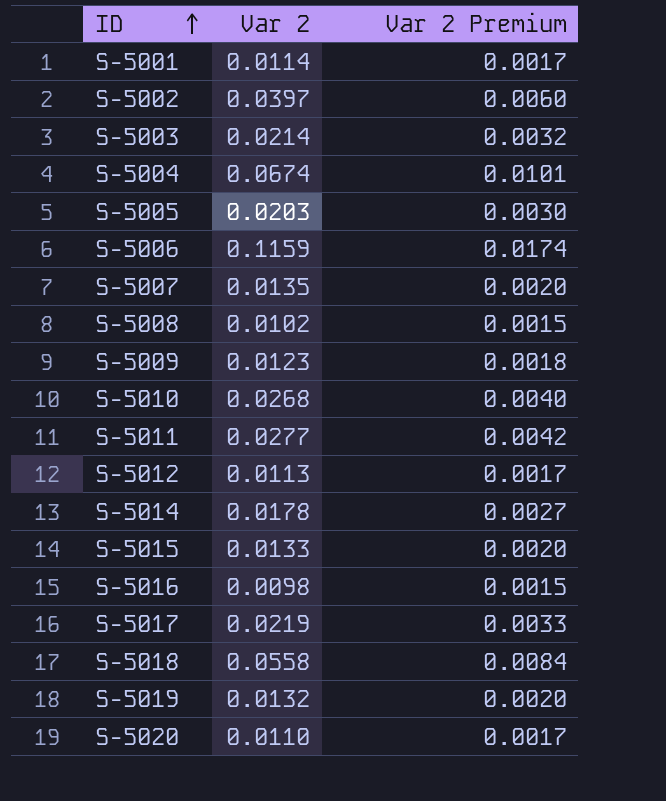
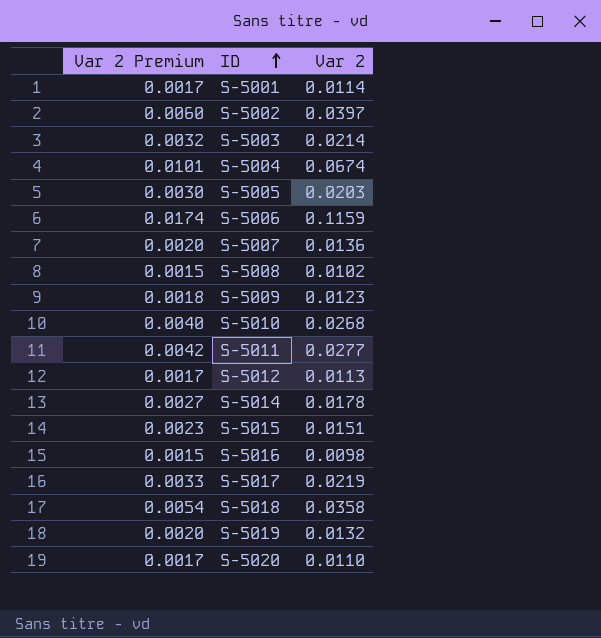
column Var 2 Premium | position: 3 -> 1
S-5007 | Var 2: 0.0135 -> 0.0136
S-5015 | Var 2 Premium: 0.0020 -> 0.0023
S-5015 | Var 2: 0.0133 -> 0.0151
S-5018 | Var 2 Premium: 0.0084 -> 0.0054
S-5018 | Var 2: 0.0558 -> 0.0358

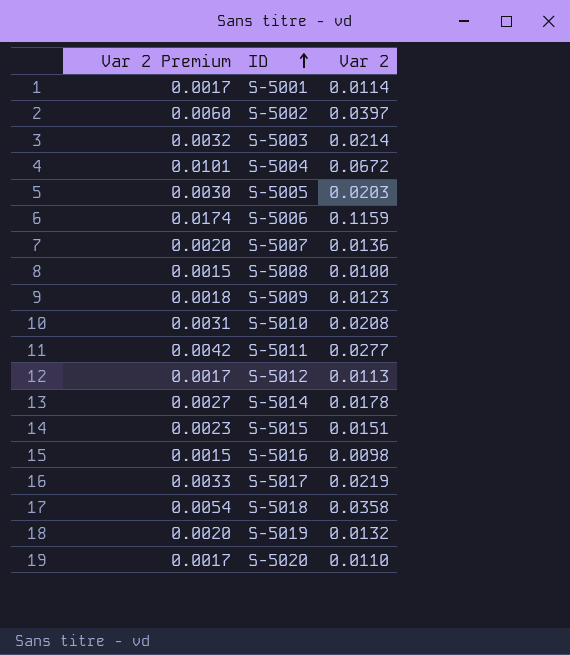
S-5004 | Var 2: 0.0674 -> 0.0672
S-5008 | Var 2: 0.0102 -> 0.0100
S-5010 | Var 2 Premium: 0.0040 -> 0.0031
S-5010 | Var 2: 0.0268 -> 0.0208

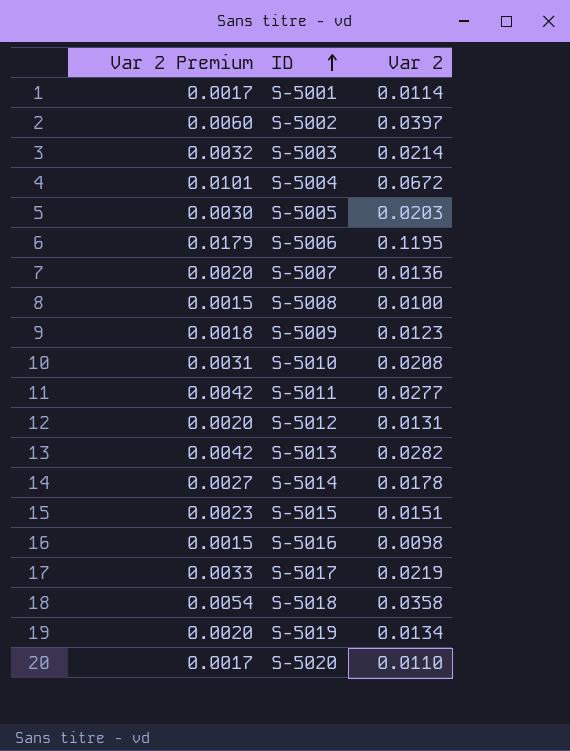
S-5006 | Var 2 Premium: 0.0174 -> 0.0179
S-5006 | Var 2: 0.1159 -> 0.1195
S-5012 | Var 2 Premium: 0.0017 -> 0.0020
S-5012 | Var 2: 0.0113 -> 0.0131
row S-5013: none -> 0.0042 | 0.0282
S-5019 | Var 2: 0.0132 -> 0.0134

